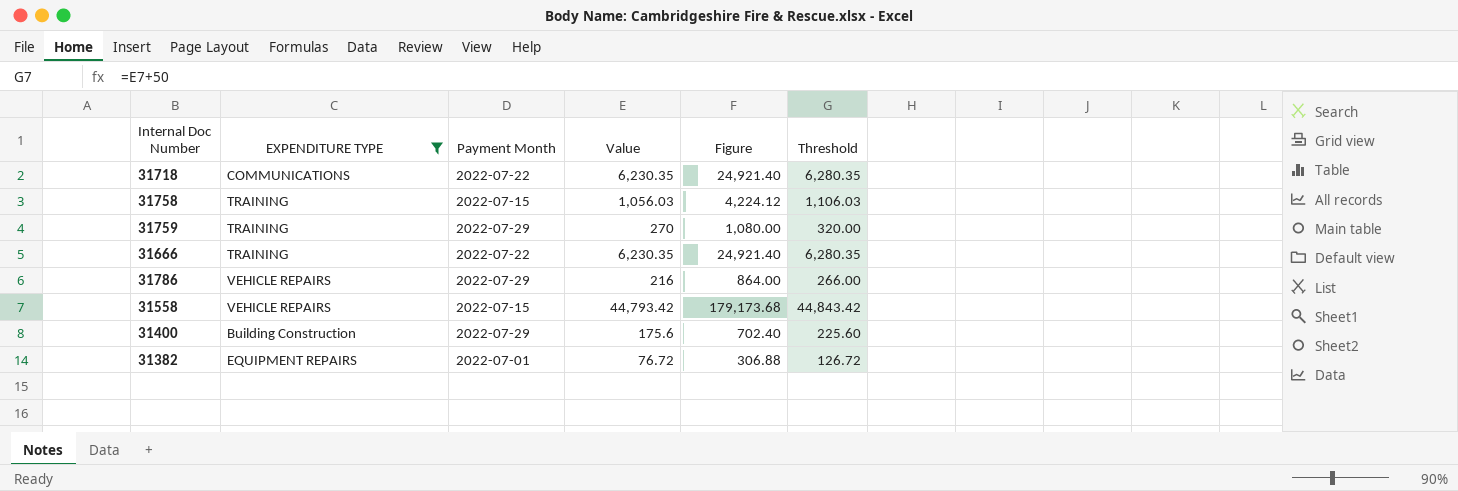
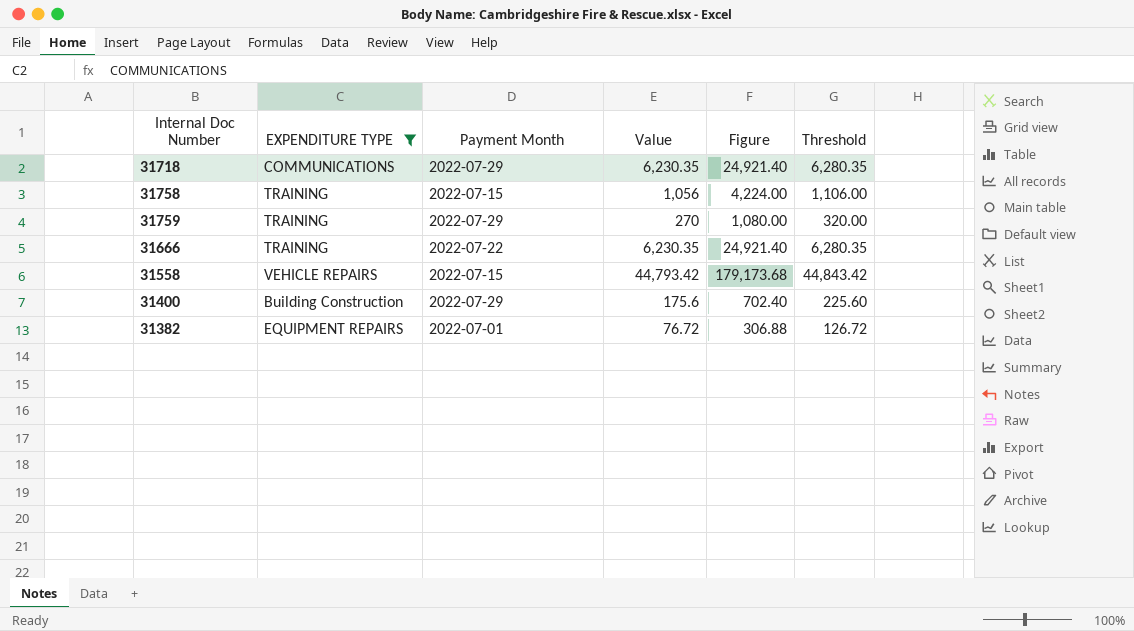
row 31786: VEHICLE REPAIRS | 2022-07-29 | 216 | 864.00 | 266.00 -> none
31718 | Payment Month: 2022-07-22 -> 2022-07-29
31758 | Value: 1,056.03 -> 1,056
31758 | Figure: 4,224.12 -> 4,224.00
31758 | Threshold: 1,106.03 -> 1,106.00

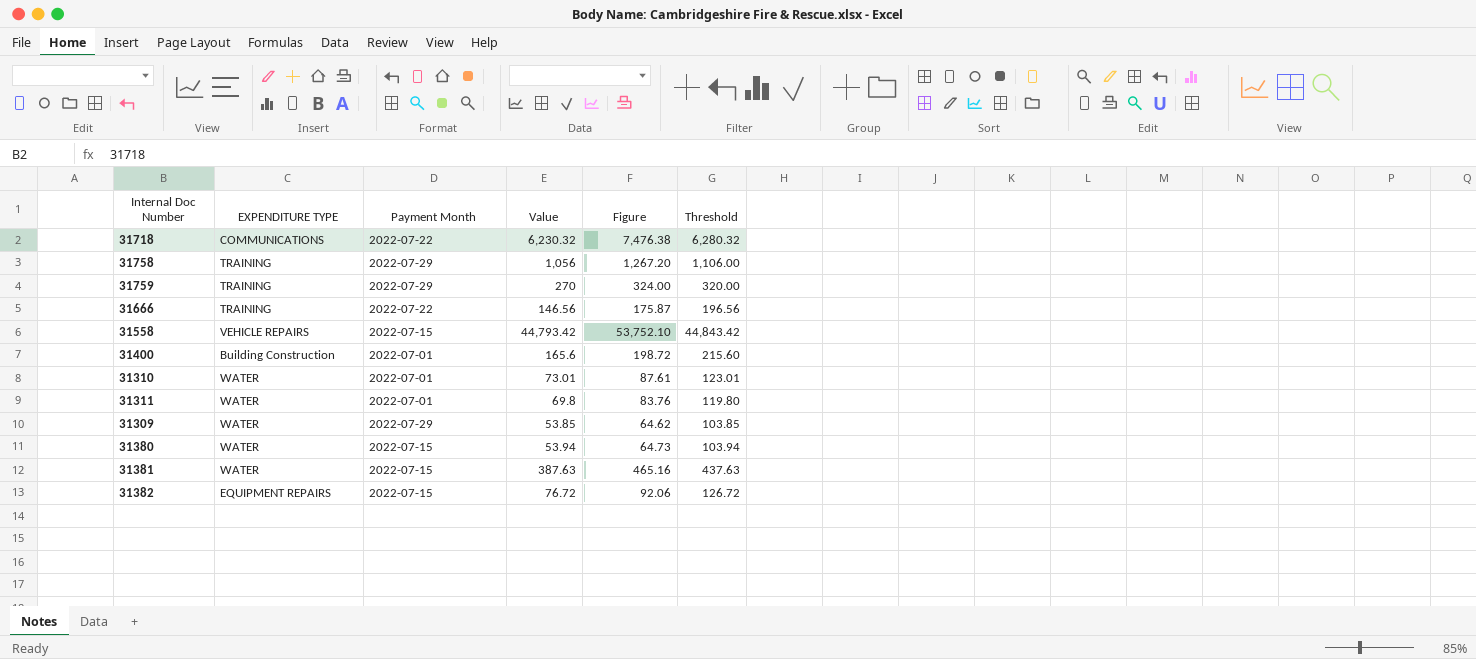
filter: EXPENDITURE TYPE != WATER -> none
column Figure | formula: [Value] * 4 -> [Value] * 1.2
31718 | Payment Month: 2022-07-29 -> 2022-07-22
31718 | Value: 6,230.35 -> 6,230.32
31718 | Threshold: 6,280.35 -> 6,280.32
31758 | Payment Month: 2022-07-15 -> 2022-07-29
31666 | Value: 6,230.35 -> 146.56
31666 | Threshold: 6,280.35 -> 196.56
31400 | Payment Month: 2022-07-29 -> 2022-07-01
31400 | Value: 175.6 -> 165.6
31400 | Threshold: 225.60 -> 215.60
31382 | Payment Month: 2022-07-01 -> 2022-07-15

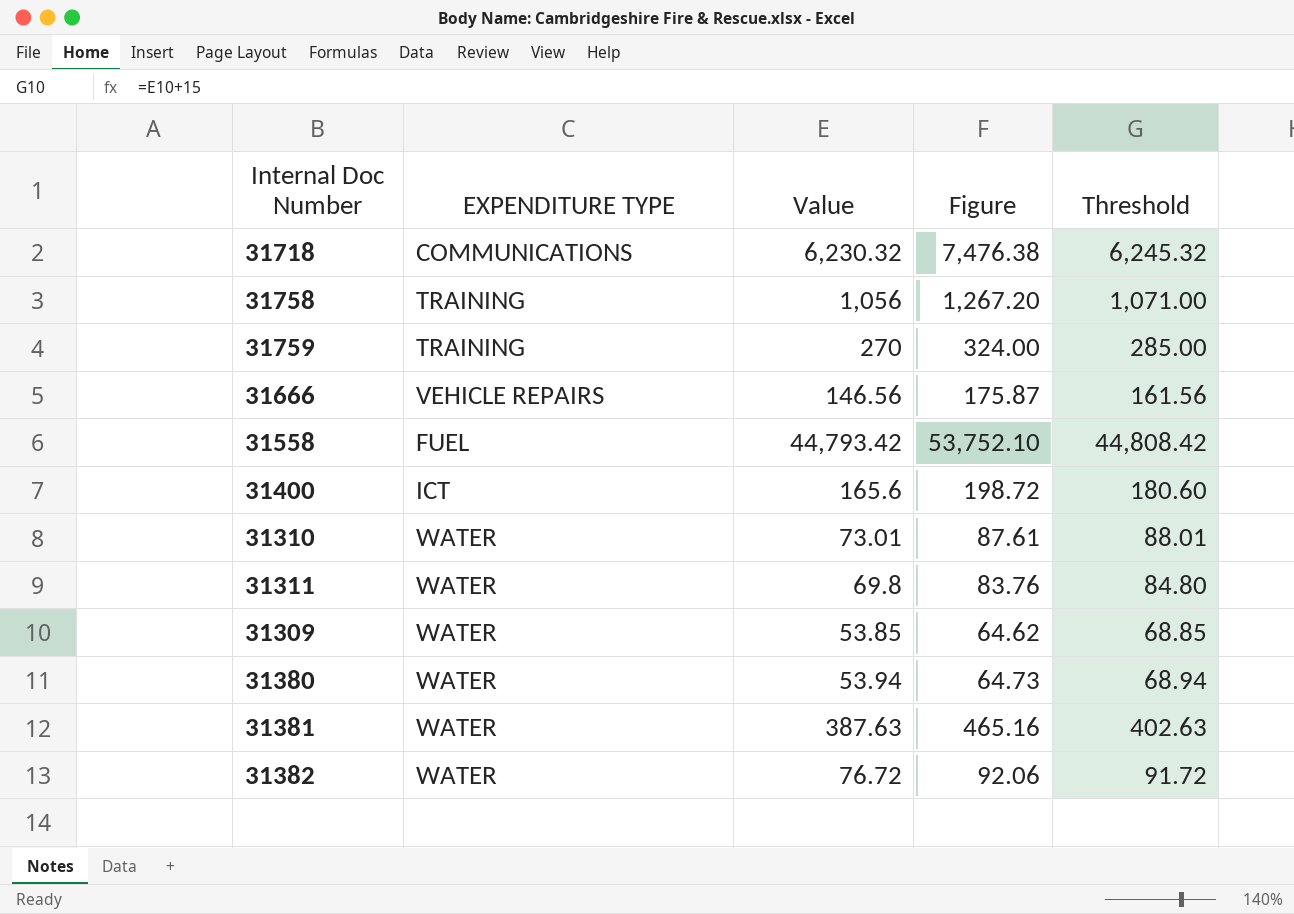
column Payment Month | position: 3 -> none
column Threshold | formula: [Value] + 50 -> [Value] + 15
31666 | EXPENDITURE TYPE: TRAINING -> VEHICLE REPAIRS
31558 | EXPENDITURE TYPE: VEHICLE REPAIRS -> FUEL
31400 | EXPENDITURE TYPE: Building Construction -> ICT
31382 | EXPENDITURE TYPE: EQUIPMENT REPAIRS -> WATER

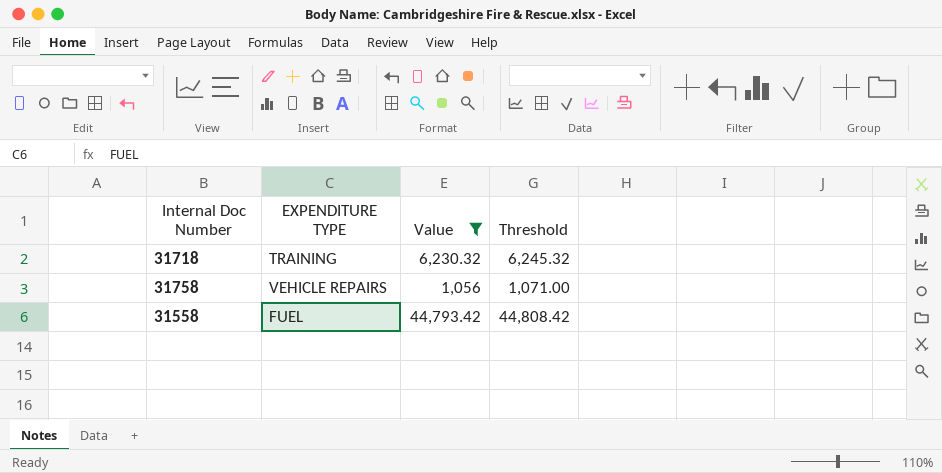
filter: none -> Value >= 1,056
column Figure | formula: [Value] * 1.2 -> none
31718 | EXPENDITURE TYPE: COMMUNICATIONS -> TRAINING
31758 | EXPENDITURE TYPE: TRAINING -> VEHICLE REPAIRS

